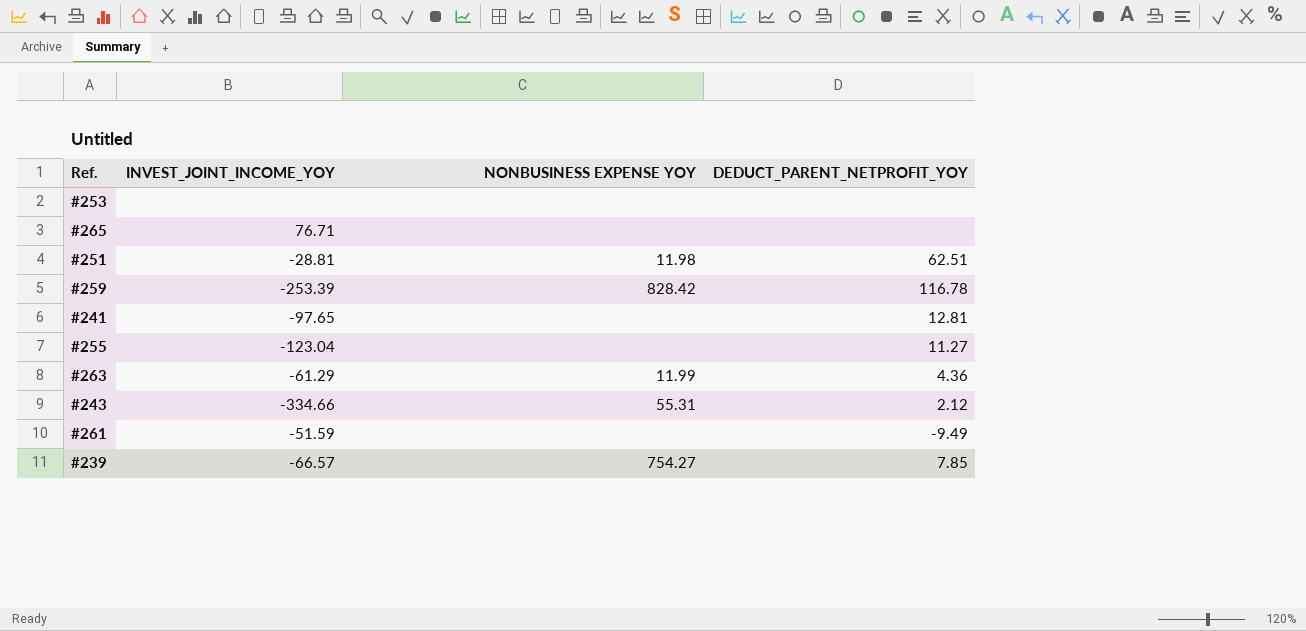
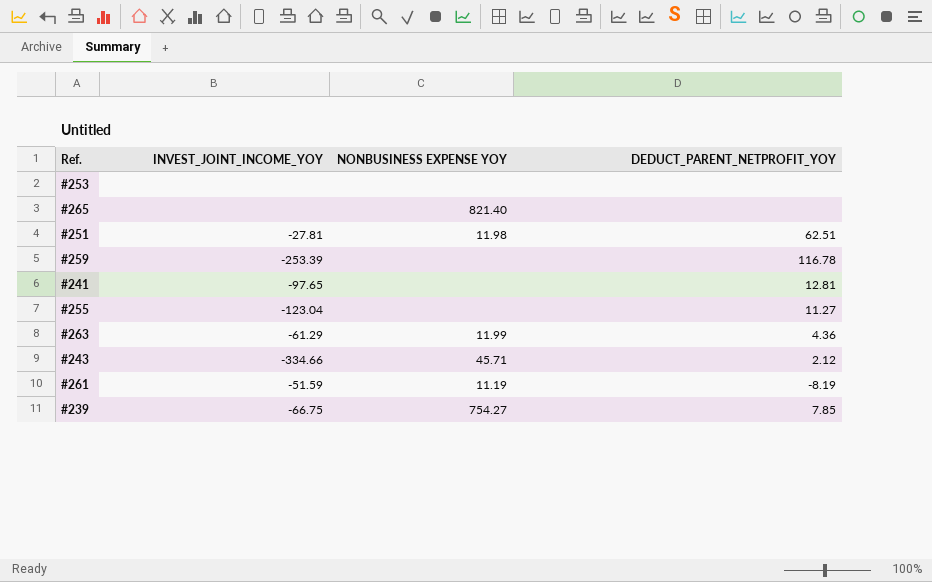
#265 | INVEST_JOINT_INCOME_YOY: 76.71 -> none
#265 | NONBUSINESS EXPENSE YOY: none -> 821.40
#251 | INVEST_JOINT_INCOME_YOY: -28.81 -> -27.81
#259 | NONBUSINESS EXPENSE YOY: 828.42 -> none
#243 | NONBUSINESS EXPENSE YOY: 55.31 -> 45.71
#261 | NONBUSINESS EXPENSE YOY: none -> 11.19
#261 | DEDUCT_PARENT_NETPROFIT_YOY: -9.49 -> -8.19
#239 | INVEST_JOINT_INCOME_YOY: -66.57 -> -66.75

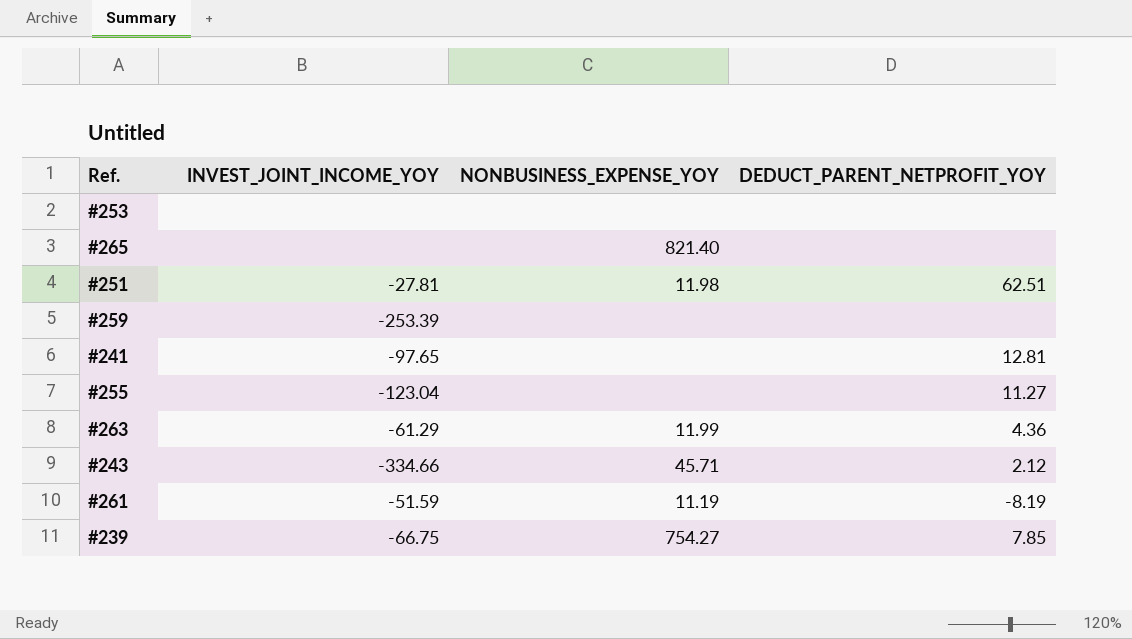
column name: NONBUSINESS EXPENSE YOY -> NONBUSINESS_EXPENSE_YOY
#259 | DEDUCT_PARENT_NETPROFIT_YOY: 116.78 -> none

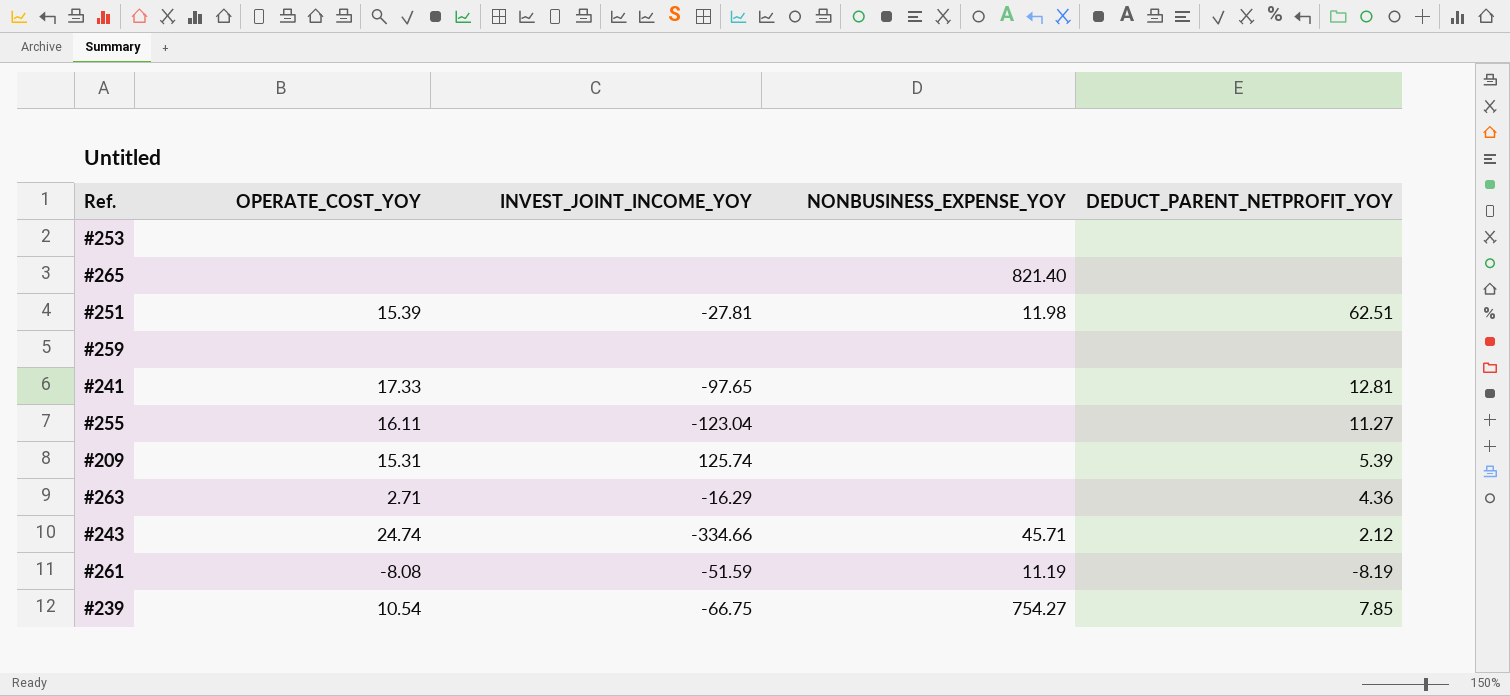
column OPERATE_COST_YOY | position: none -> 2
#259 | INVEST_JOINT_INCOME_YOY: -253.39 -> none
row #209: none -> 15.31 | 125.74 | none | 5.39
#263 | INVEST_JOINT_INCOME_YOY: -61.29 -> -16.29
#263 | NONBUSINESS_EXPENSE_YOY: 11.99 -> none

